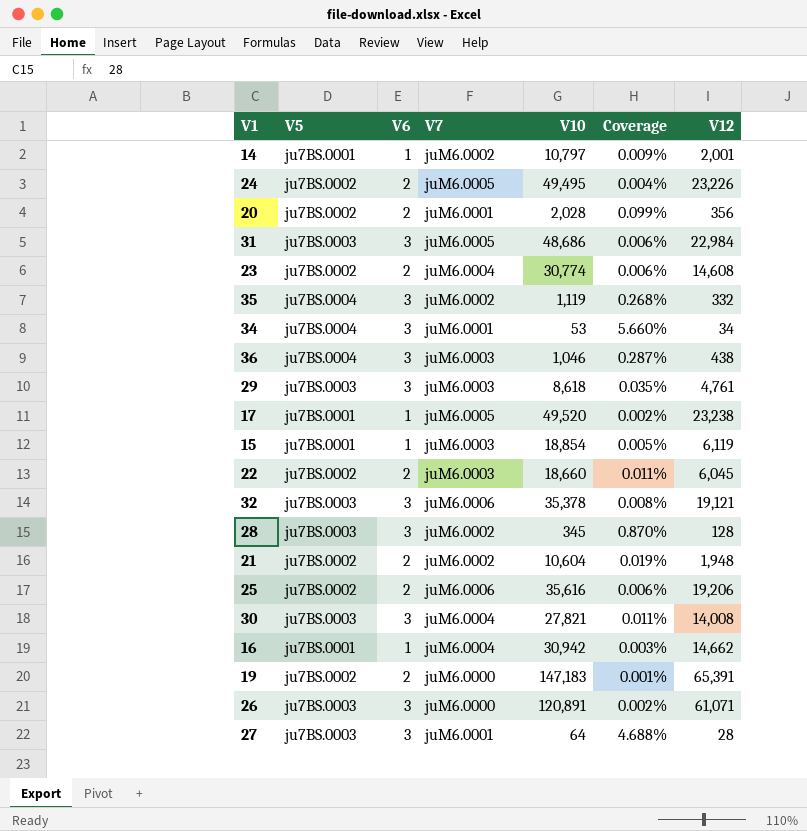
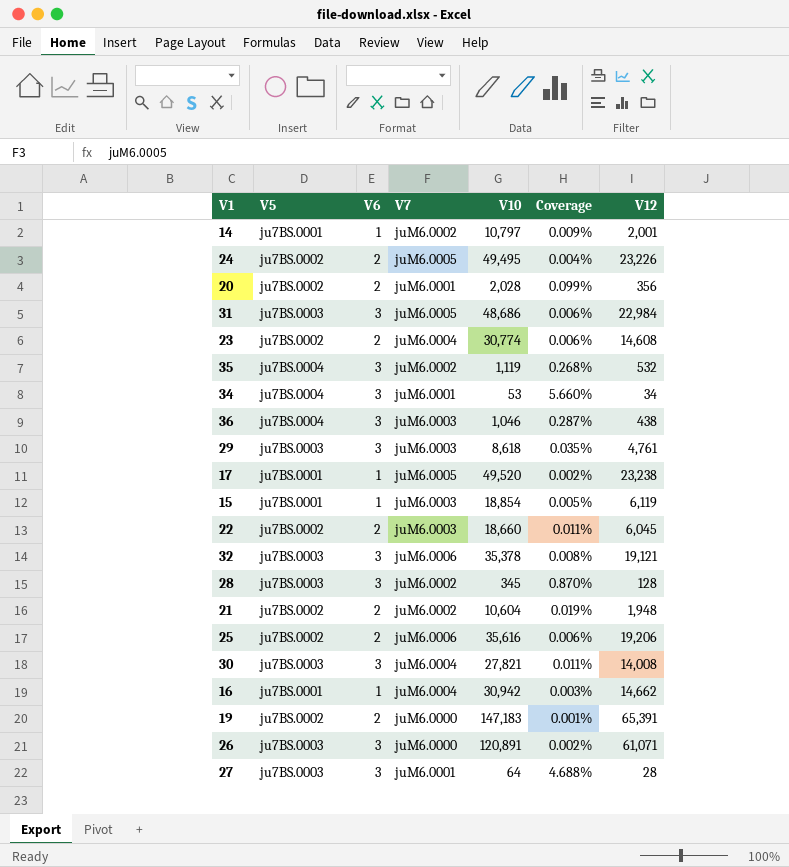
35 | V12: 332 -> 532

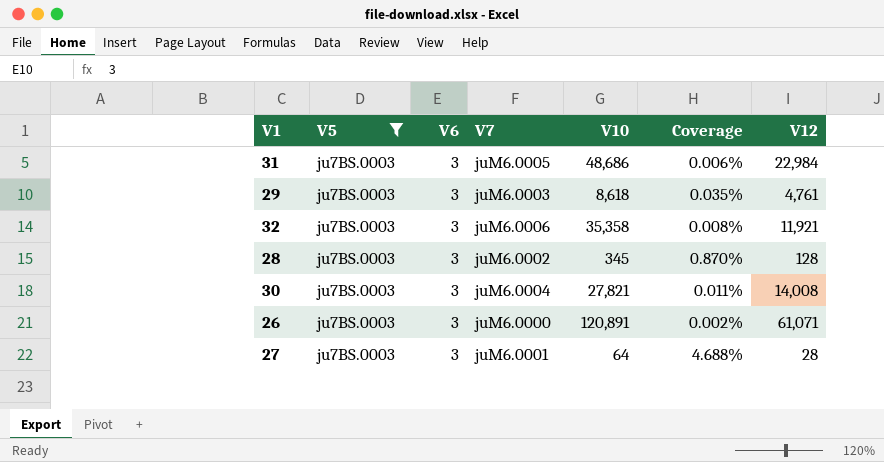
filter: none -> V5 = ju7BS.0003
32 | V10: 35,378 -> 35,358
32 | V12: 19,121 -> 11,921

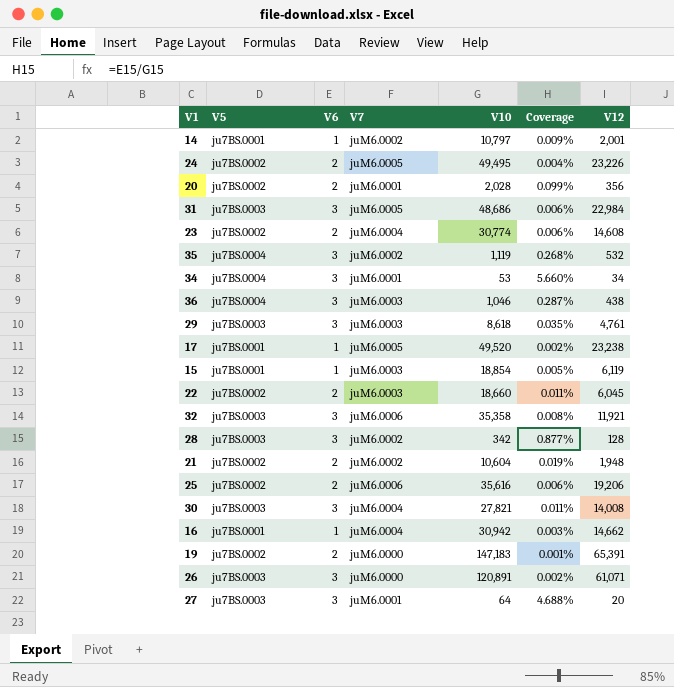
filter: V5 = ju7BS.0003 -> none
28 | V10: 345 -> 342
28 | Coverage: 0.870% -> 0.877%
27 | V12: 28 -> 20

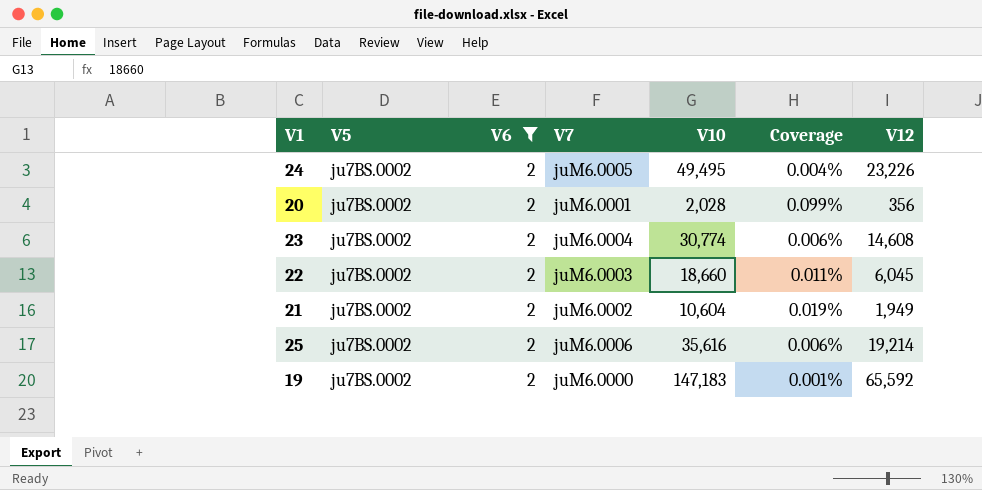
filter: none -> V6 = 2
21 | V12: 1,948 -> 1,949
25 | V12: 19,206 -> 19,214
19 | V12: 65,391 -> 65,592

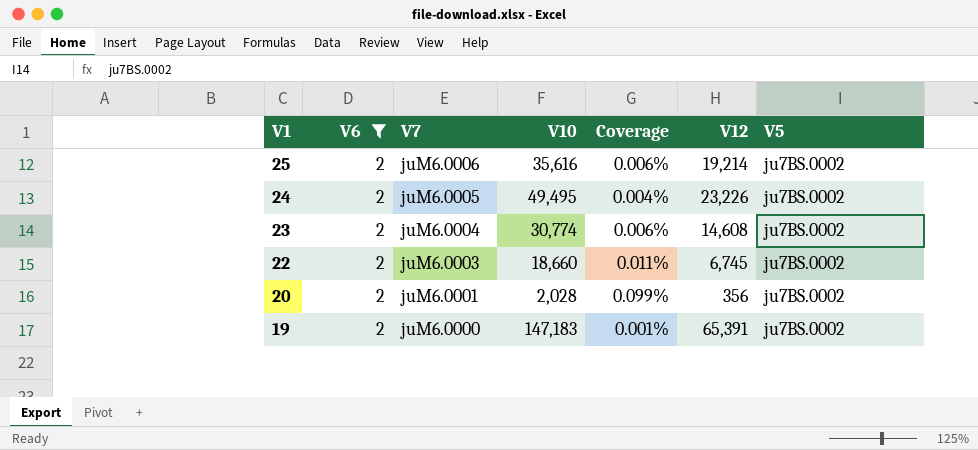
row order: none -> V1 descending
column V5 | position: 2 -> 7
row 21: ju7BS.0002 | 2 | juM6.0002 | 10,604 | 0.019% | 1,949 -> none
22 | V12: 6,045 -> 6,745
19 | V12: 65,592 -> 65,391

